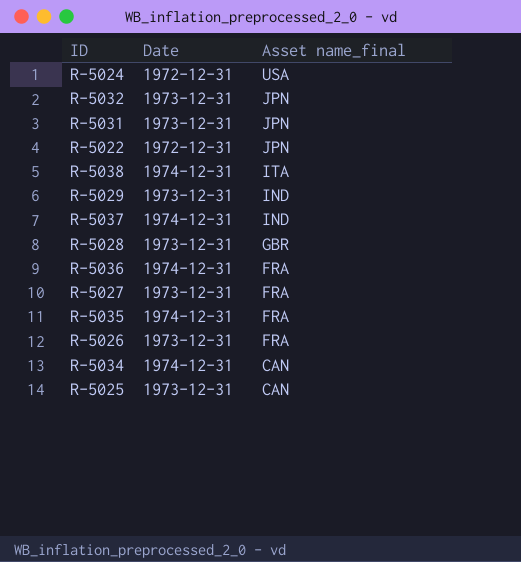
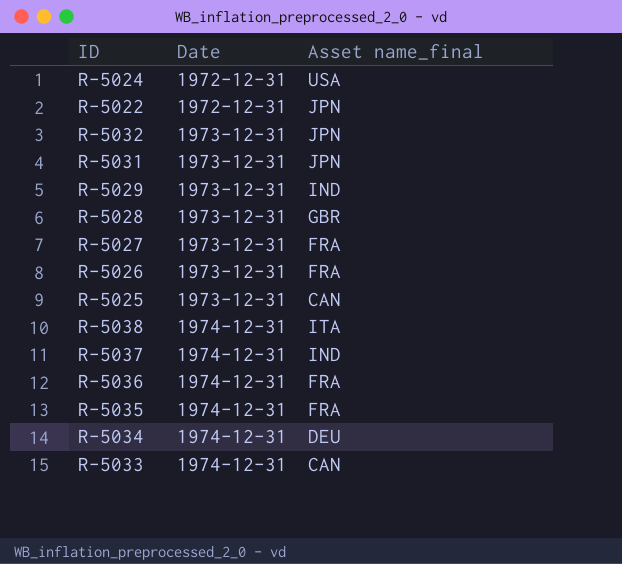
row order: Asset name_final descending -> Date ascending
R-5034 | Asset name_final: CAN -> DEU
row R-5033: none -> 1974-12-31 | CAN

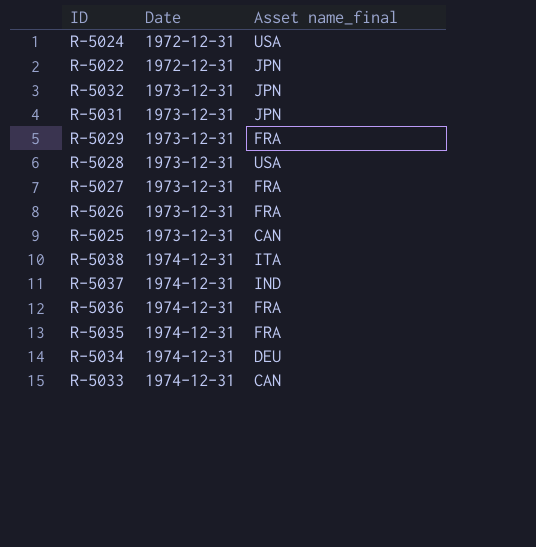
R-5029 | Asset name_final: IND -> FRA
R-5028 | Asset name_final: GBR -> USA

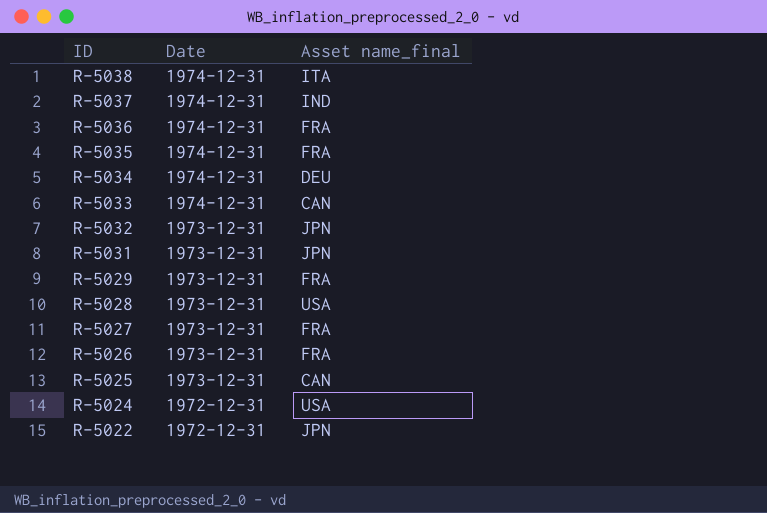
row order: Date ascending -> ID descending

